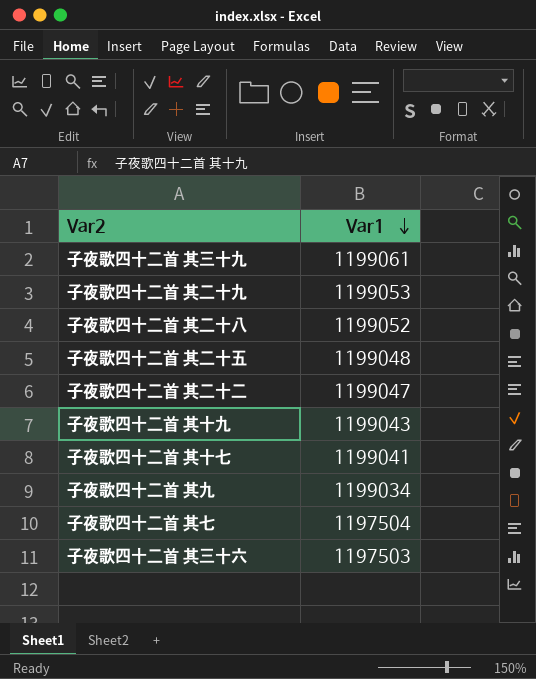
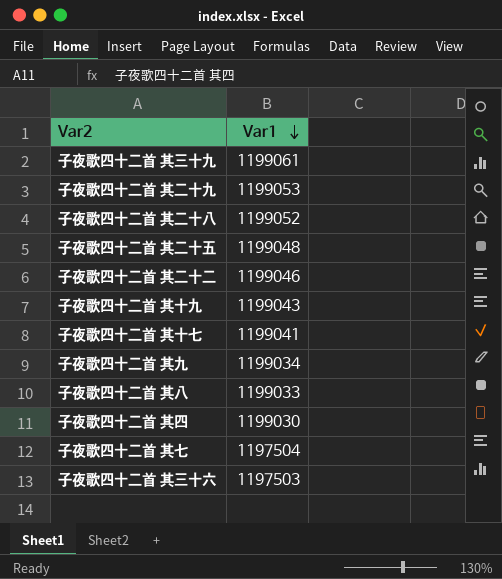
子夜歌四十二首 其二十二 | Var1: 1199047 -> 1199046
row 子夜歌四十二首 其八: none -> 1199033
row 子夜歌四十二首 其四: none -> 1199030

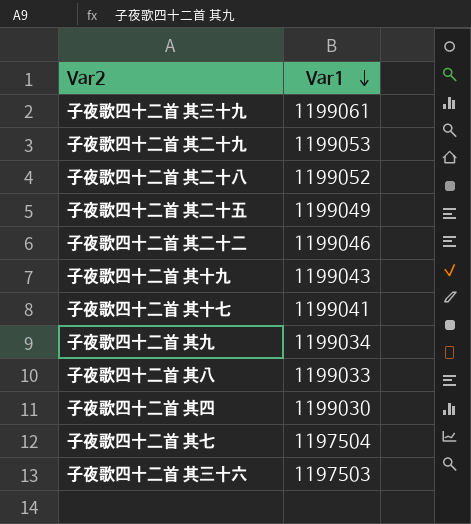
子夜歌四十二首 其二十五 | Var1: 1199048 -> 1199049

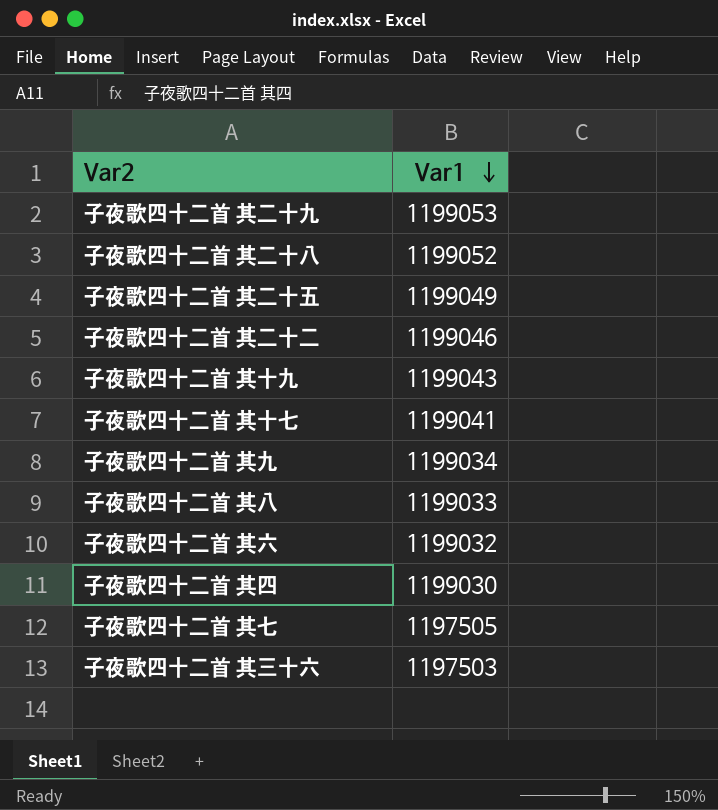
row 子夜歌四十二首 其三十九: 1199061 -> none
row 子夜歌四十二首 其六: none -> 1199032
子夜歌四十二首 其七 | Var1: 1197504 -> 1197505

